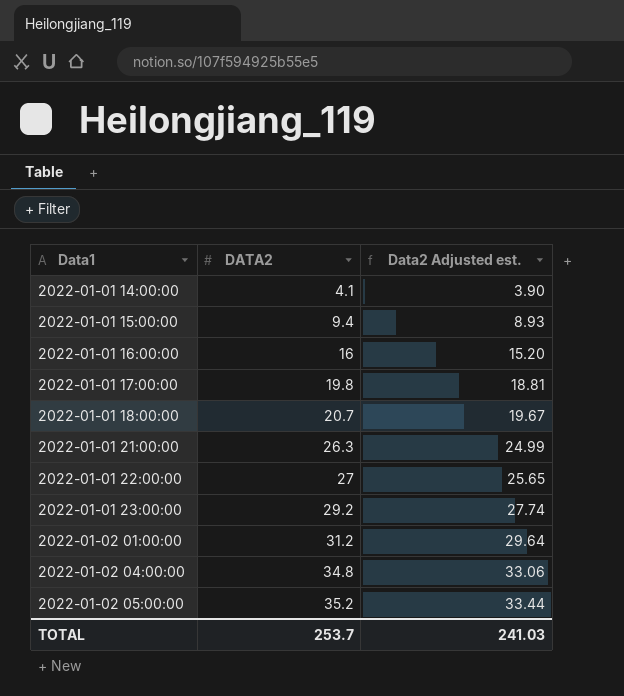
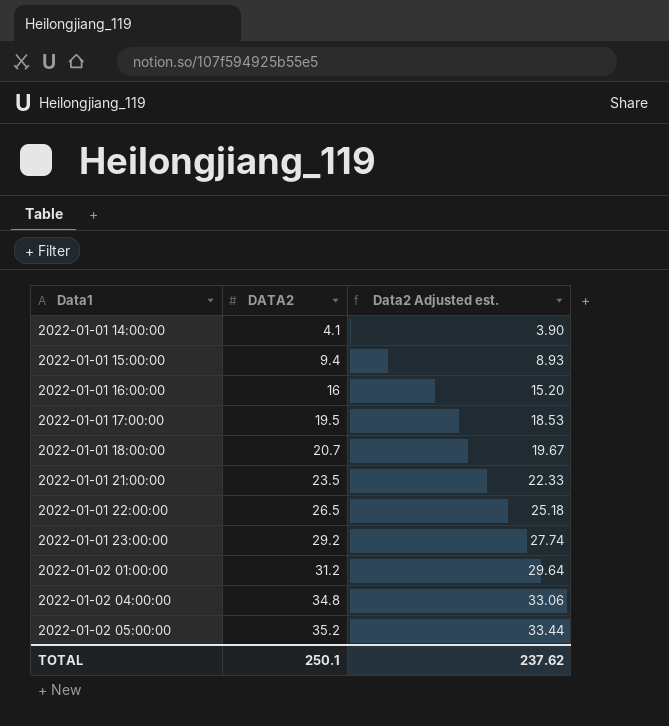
2022-01-01 17:00:00 | DATA2: 19.8 -> 19.5
2022-01-01 17:00:00 | Data2 Adjusted est.: 18.81 -> 18.53
2022-01-01 21:00:00 | DATA2: 26.3 -> 23.5
2022-01-01 21:00:00 | Data2 Adjusted est.: 24.99 -> 22.33
2022-01-01 22:00:00 | DATA2: 27 -> 26.5
2022-01-01 22:00:00 | Data2 Adjusted est.: 25.65 -> 25.18
TOTAL | DATA2: 253.7 -> 250.1
TOTAL | Data2 Adjusted est.: 241.03 -> 237.62

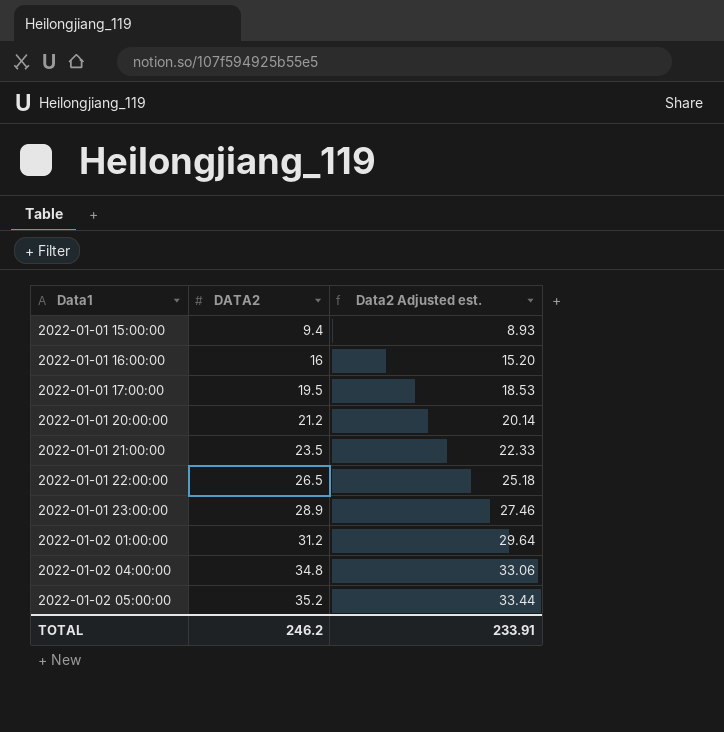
row 2022-01-01 14:00:00: 4.1 | 3.90 -> none
row 2022-01-01 18:00:00: 20.7 | 19.67 -> none
row 2022-01-01 20:00:00: none -> 21.2 | 20.14
2022-01-01 23:00:00 | DATA2: 29.2 -> 28.9
2022-01-01 23:00:00 | Data2 Adjusted est.: 27.74 -> 27.46
TOTAL | DATA2: 250.1 -> 246.2
TOTAL | Data2 Adjusted est.: 237.62 -> 233.91

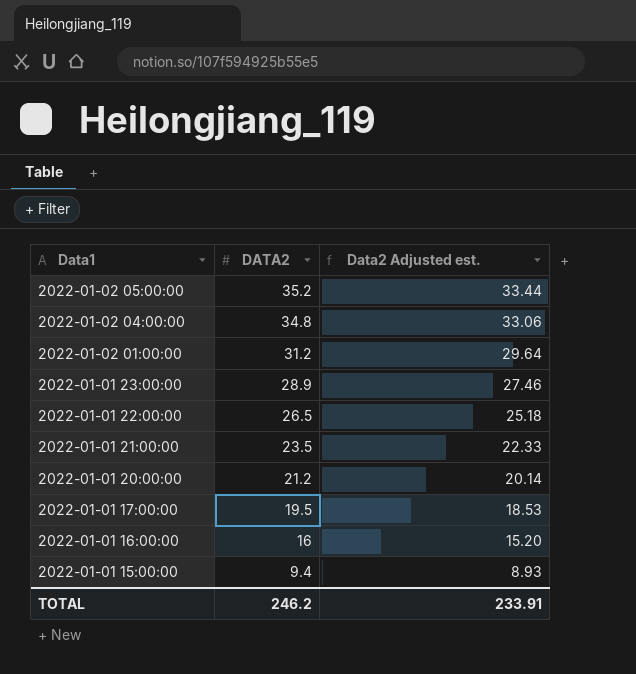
row order: Data1 ascending -> Data1 descending

